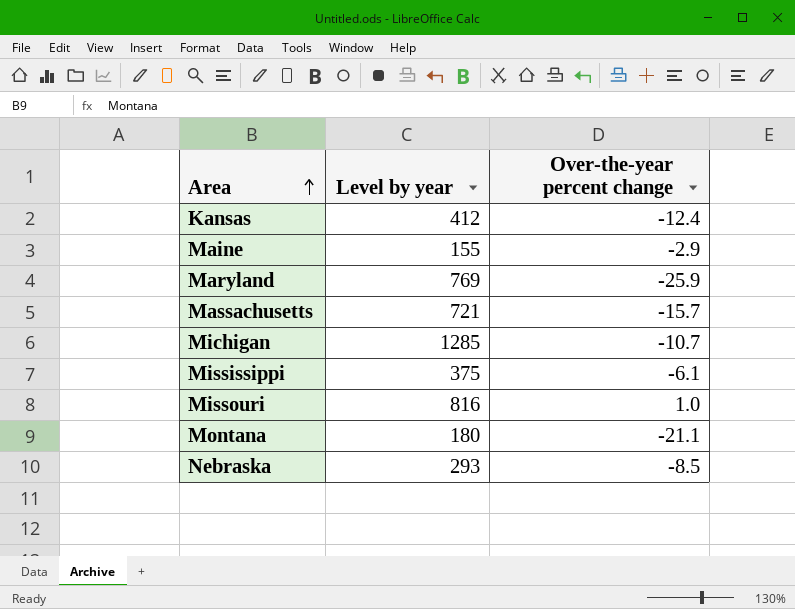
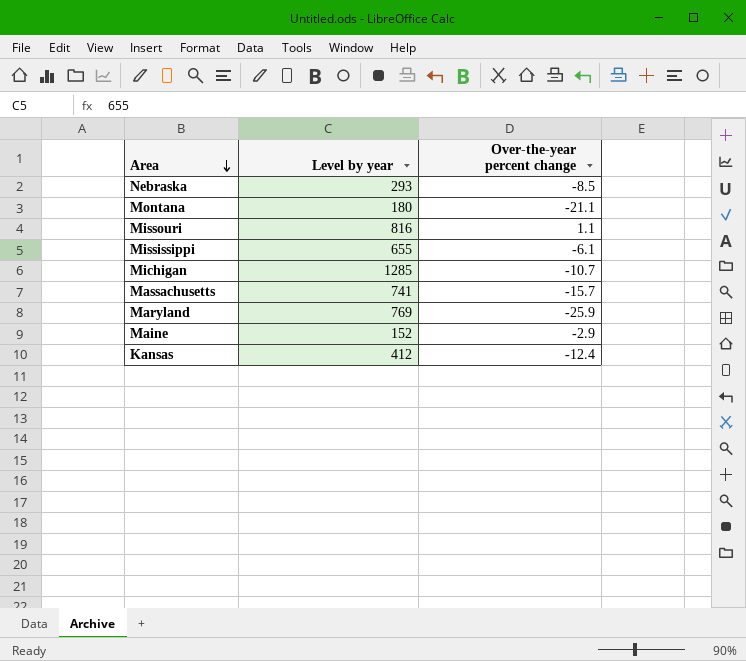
row order: Area ascending -> Area descending
Missouri | Over-the-year percent change: 1.0 -> 1.1
Mississippi | Level by year: 375 -> 655
Massachusetts | Level by year: 721 -> 741
Maine | Level by year: 155 -> 152

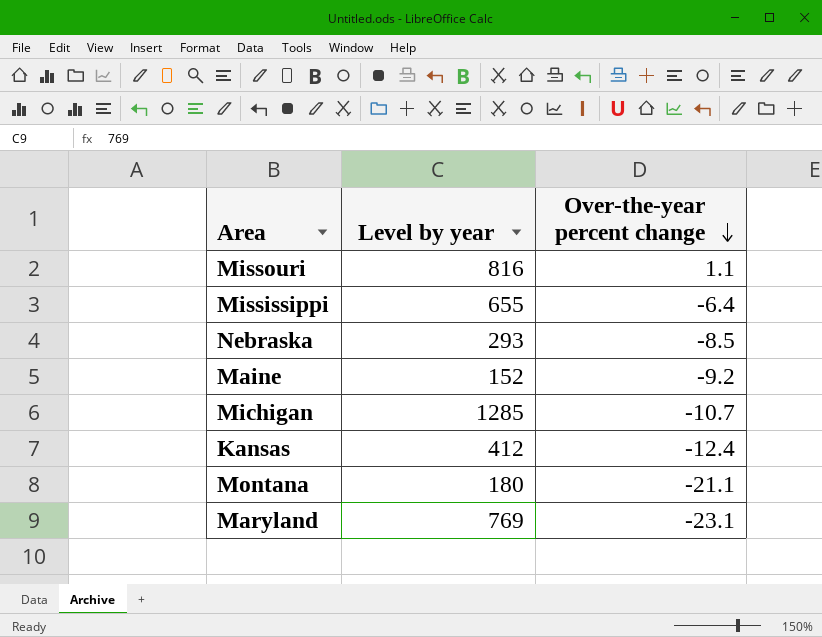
row order: Area descending -> Over-the-year percent change descending
row Massachusetts: 741 | -15.7 -> none
Mississippi | Over-the-year percent change: -6.1 -> -6.4
Maine | Over-the-year percent change: -2.9 -> -9.2
Maryland | Over-the-year percent change: -25.9 -> -23.1

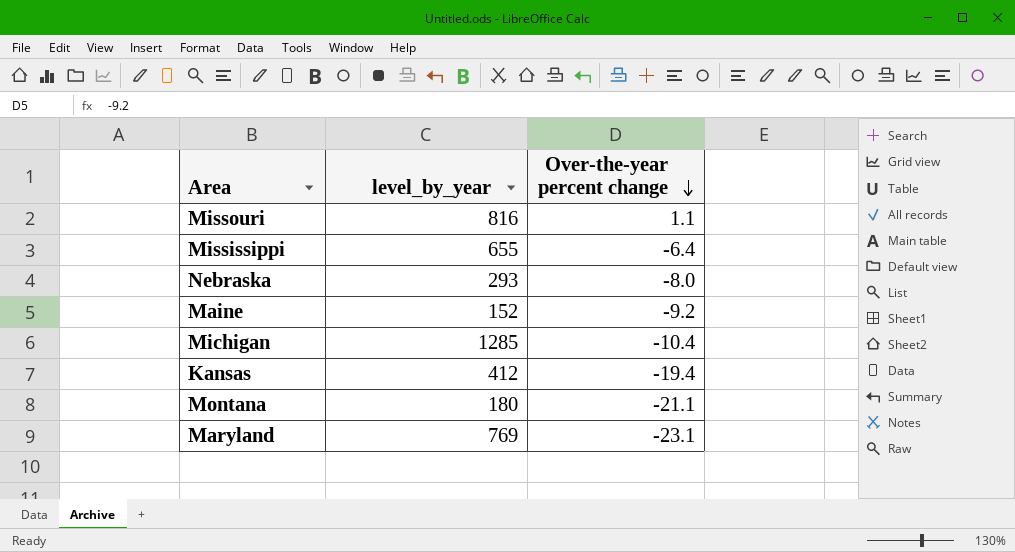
column name: Level by year -> level_by_year
Nebraska | Over-the-year percent change: -8.5 -> -8.0
Michigan | Over-the-year percent change: -10.7 -> -10.4
Kansas | Over-the-year percent change: -12.4 -> -19.4

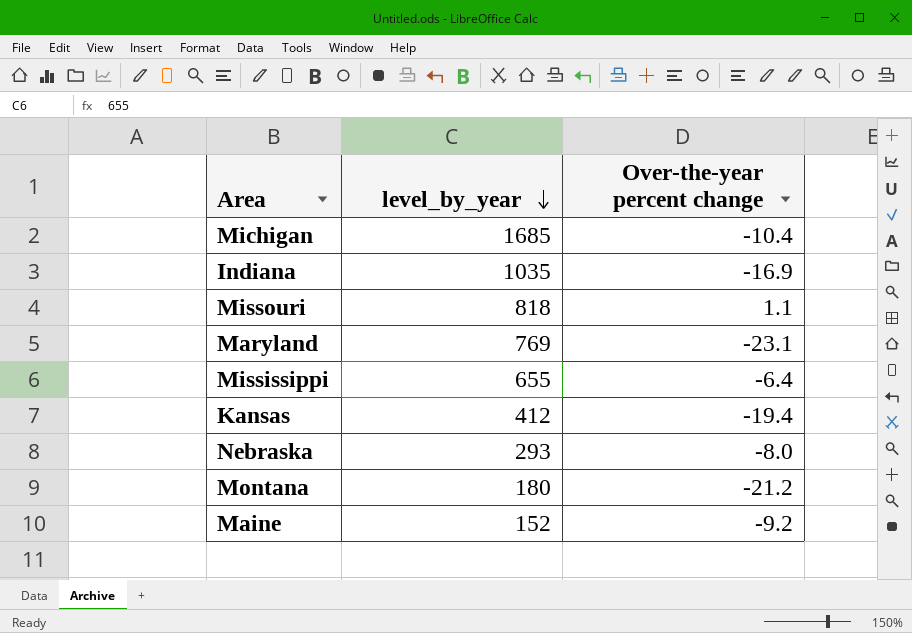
row order: Over-the-year percent change descending -> level_by_year descending
Michigan | level_by_year: 1285 -> 1685
row Indiana: none -> 1035 | -16.9
Missouri | level_by_year: 816 -> 818
Montana | Over-the-year percent change: -21.1 -> -21.2

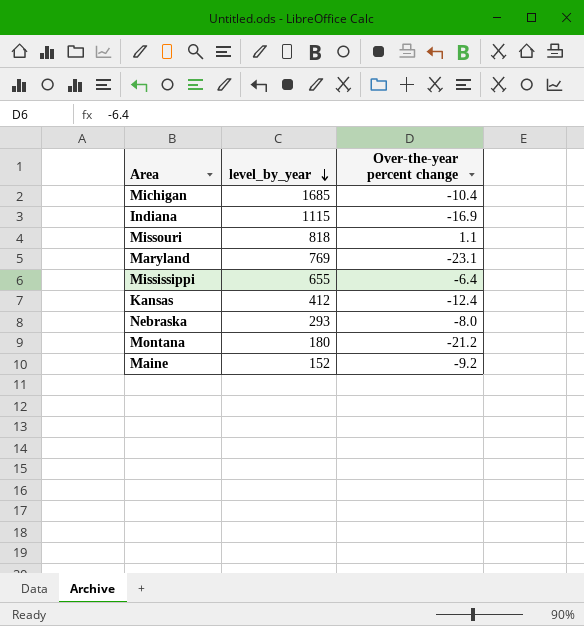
Indiana | level_by_year: 1035 -> 1115
Kansas | Over-the-year percent change: -19.4 -> -12.4

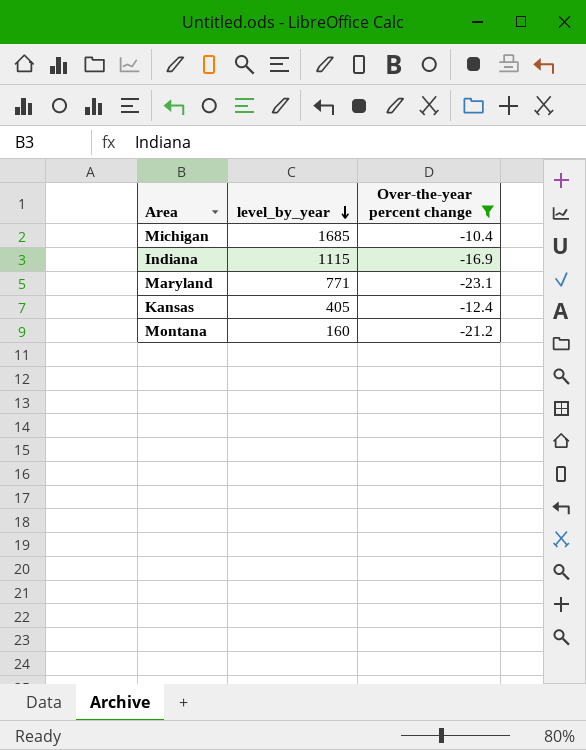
filter: none -> Over-the-year percent change <= -10.4
Maryland | level_by_year: 769 -> 771
Kansas | level_by_year: 412 -> 405
Montana | level_by_year: 180 -> 160

